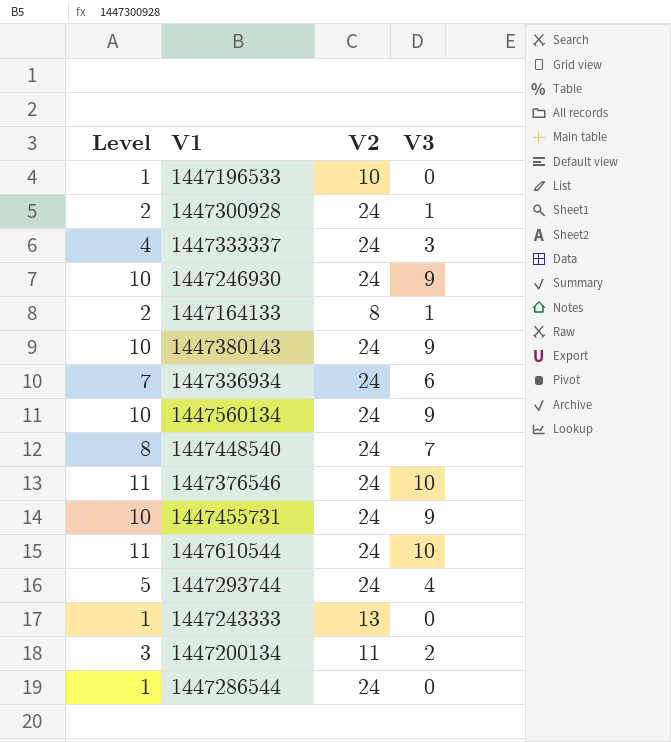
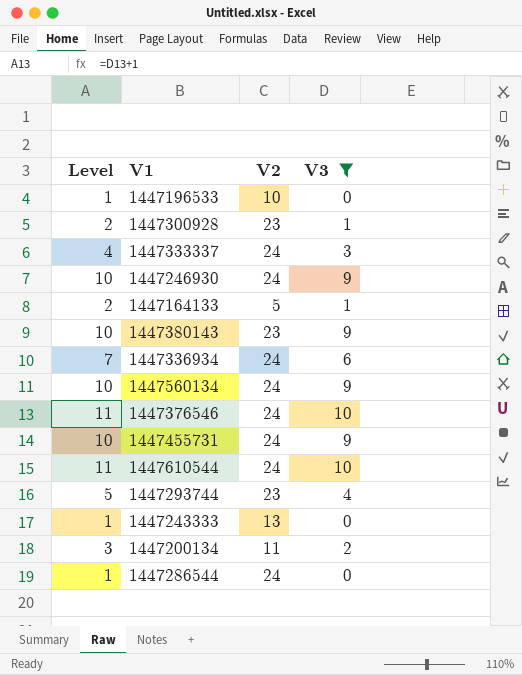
filter: none -> V3 != 7
1447300928 | V2: 24 -> 23
1447164133 | V2: 8 -> 5
1447380143 | V2: 24 -> 23
1447293744 | V2: 24 -> 23

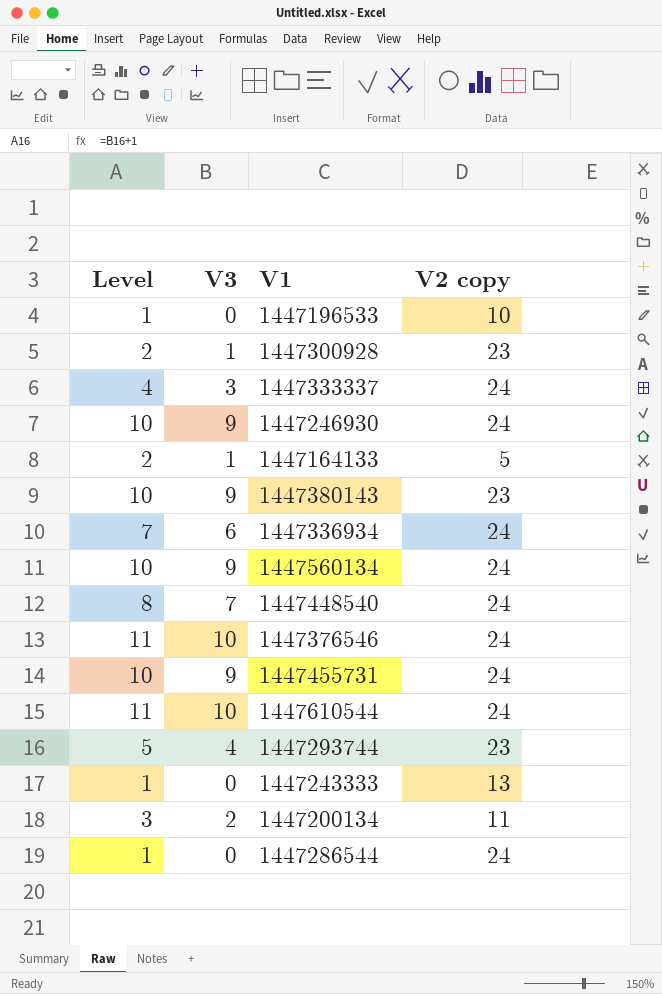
filter: V3 != 7 -> none
column V3 | position: 4 -> 2
column name: V2 -> V2 copy

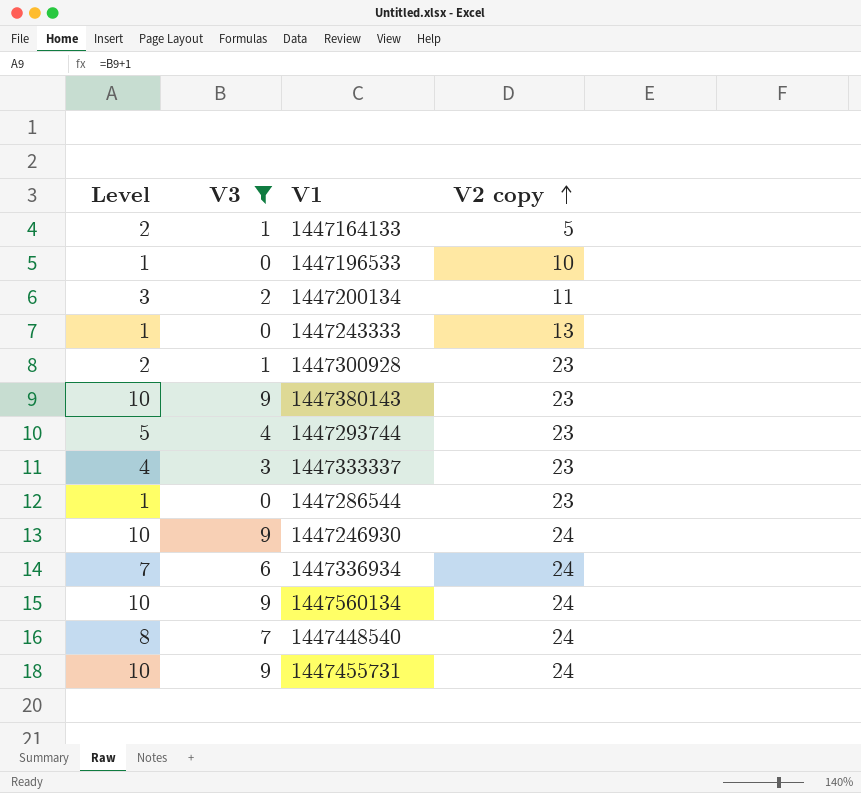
filter: none -> V3 != 10
row order: none -> V2 copy ascending
1447333337 | V2 copy: 24 -> 23
1447286544 | V2 copy: 24 -> 23

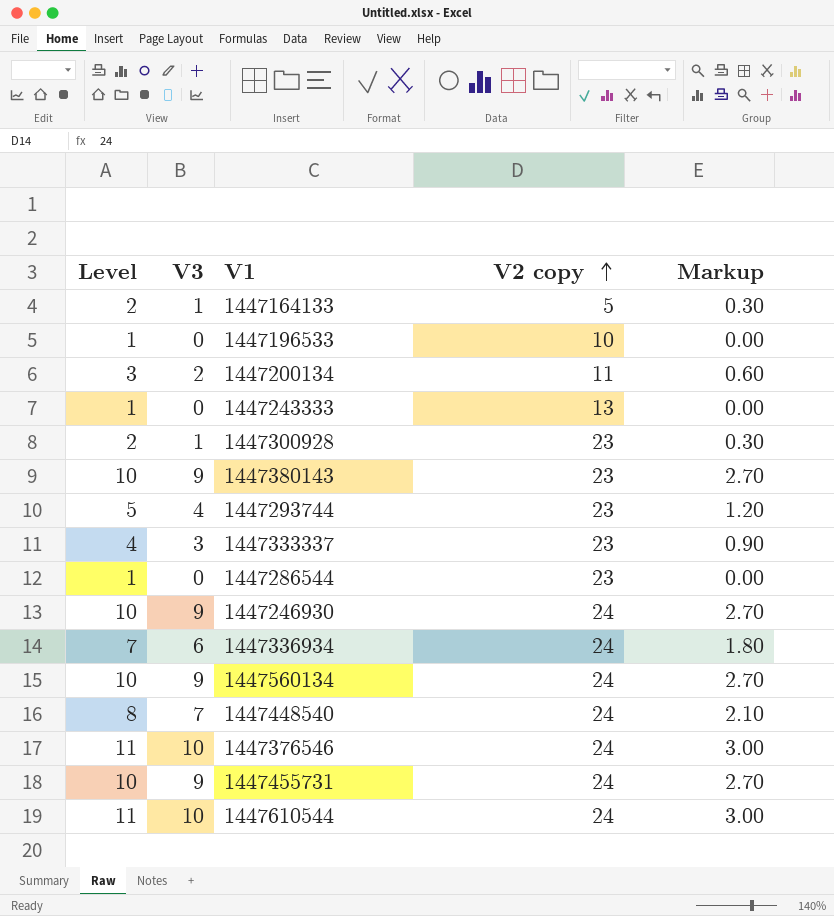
filter: V3 != 10 -> none
column Markup | formula: none -> [V3] * 0.3

